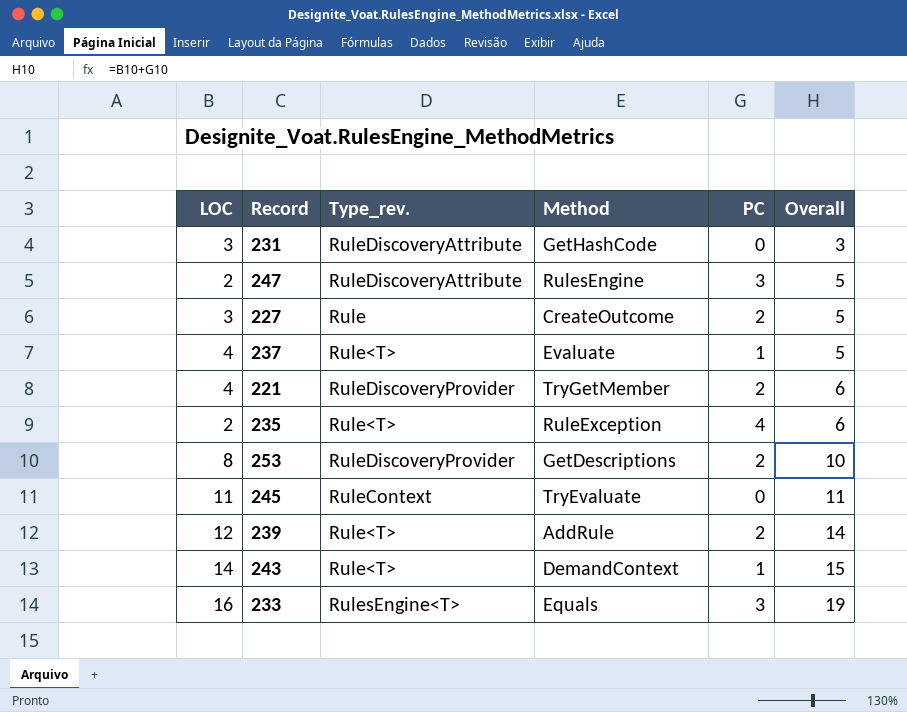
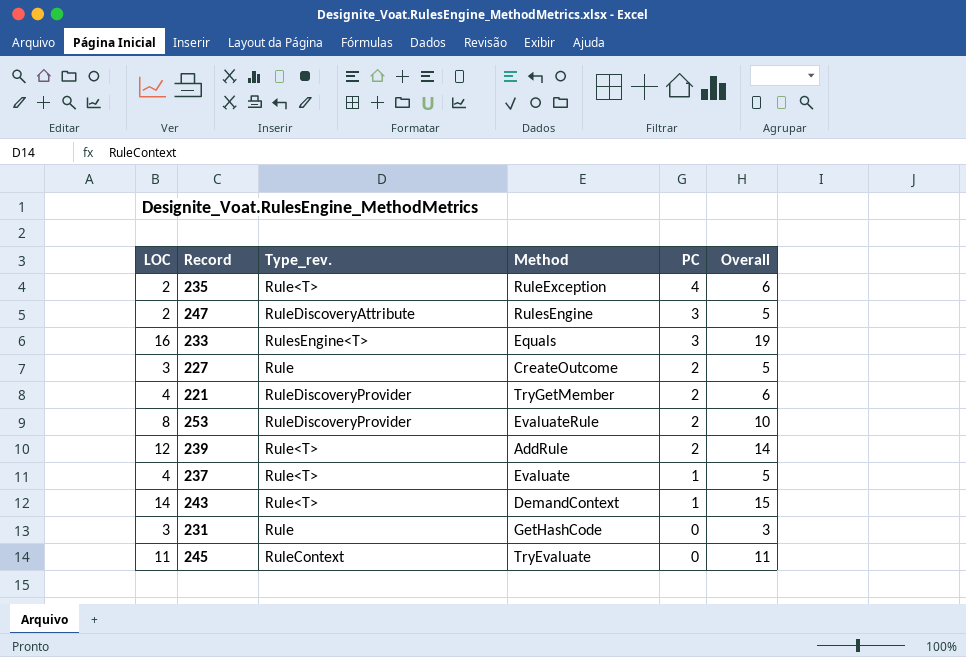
row order: Overall ascending -> PC descending
253 | Method: GetDescriptions -> EvaluateRule
231 | Type_rev.: RuleDiscoveryAttribute -> Rule

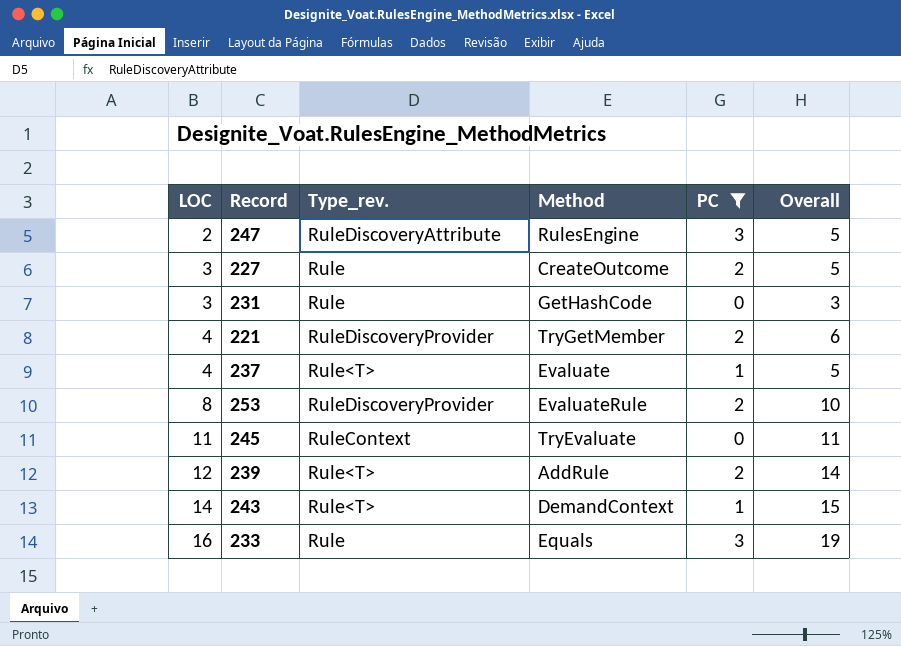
filter: none -> PC != 4
row order: PC descending -> LOC ascending
233 | Type_rev.: RulesEngine<T> -> Rule

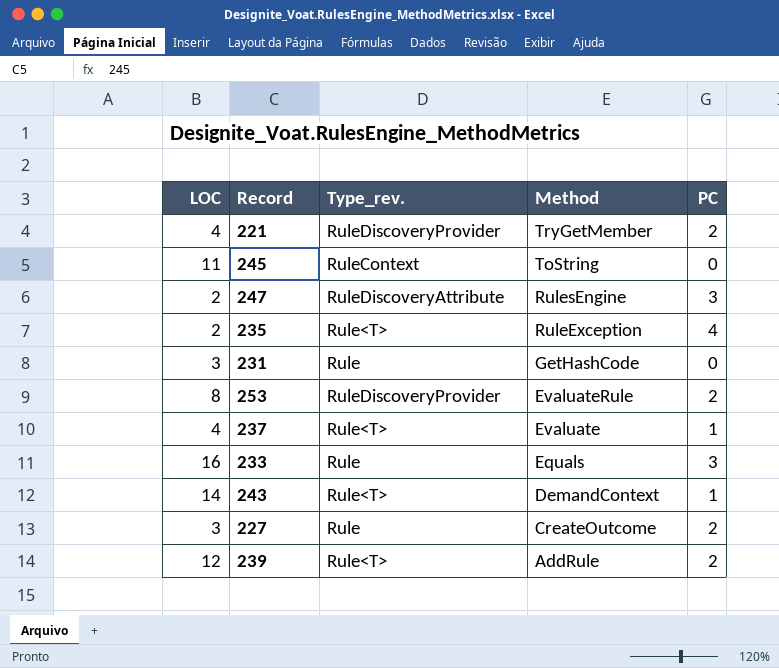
filter: PC != 4 -> none
row order: LOC ascending -> Method descending
column Overall | formula: [LOC] + [PC] -> none
245 | Method: TryEvaluate -> ToString

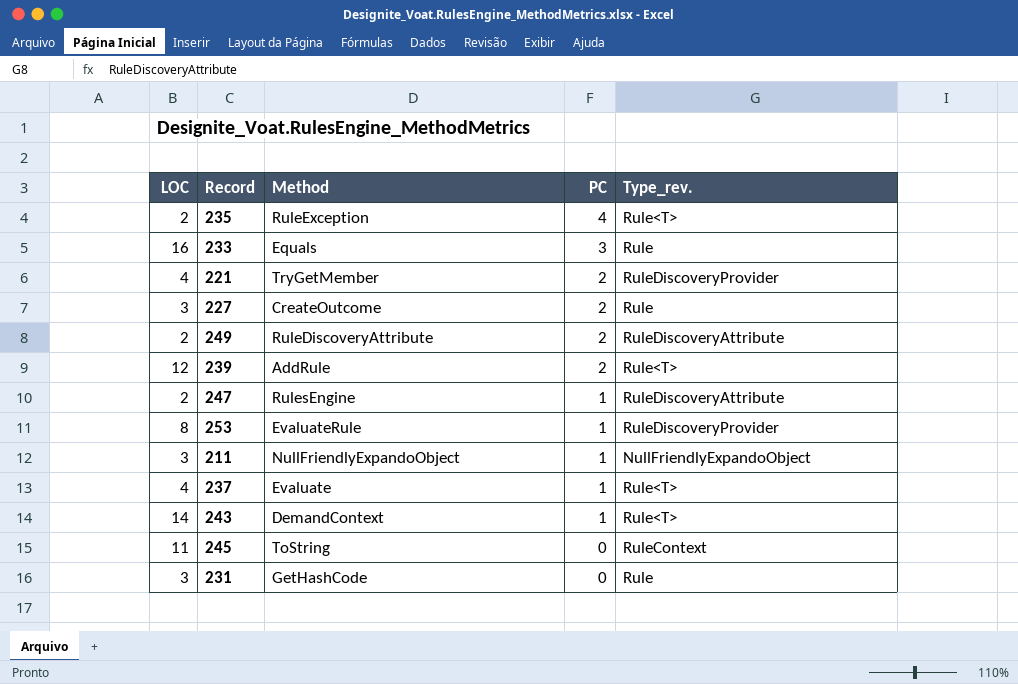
row order: Method descending -> PC descending
column Type_rev. | position: 3 -> 5
row 249: none -> 2 | RuleDiscoveryAttribute | 2 | RuleDiscoveryAttribute
247 | PC: 3 -> 1
253 | PC: 2 -> 1
row 211: none -> 3 | NullFriendlyExpandoObject | 1 | NullFriendlyExpandoObject

